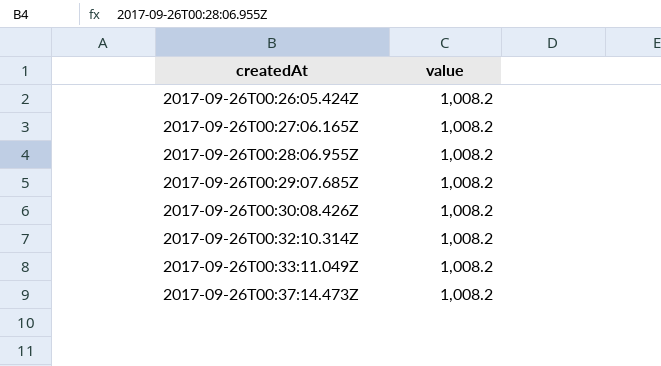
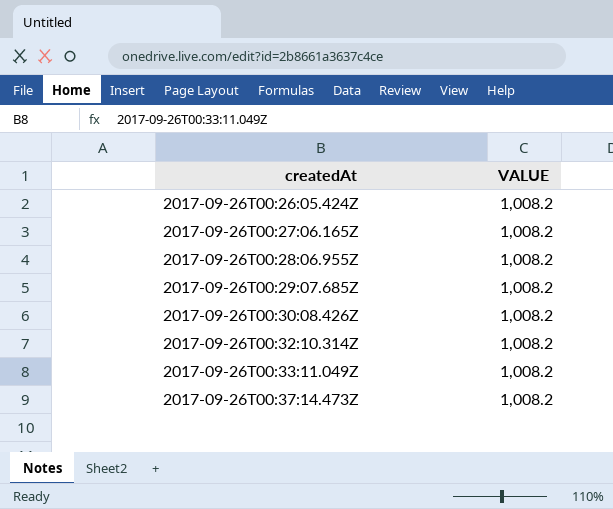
column name: value -> VALUE

